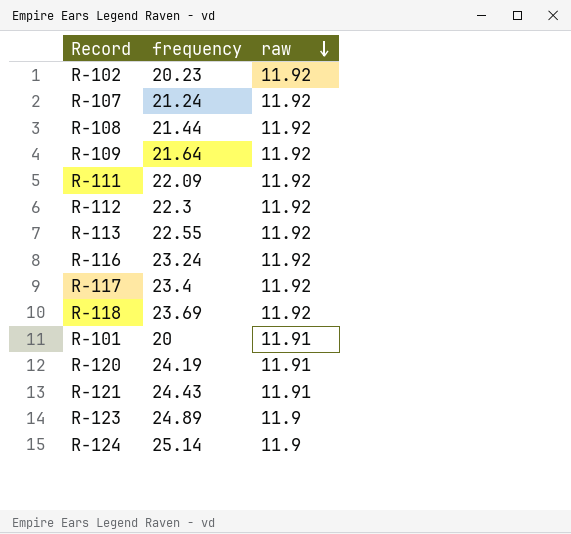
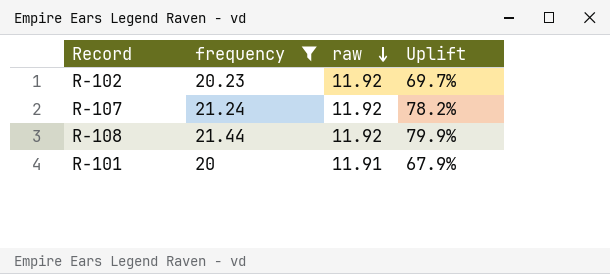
filter: none -> frequency <= 21.44
column Uplift | formula: none -> ([frequency] - [raw]) / [raw]

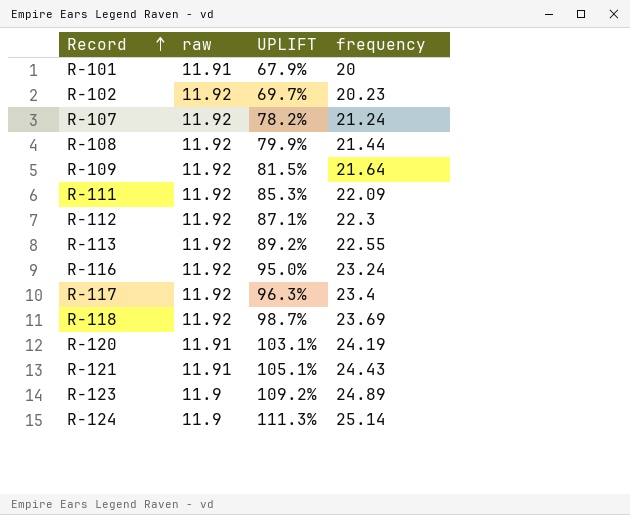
filter: frequency <= 21.44 -> none
row order: raw descending -> Record ascending
column name: Uplift -> UPLIFT
column frequency | position: 2 -> 4

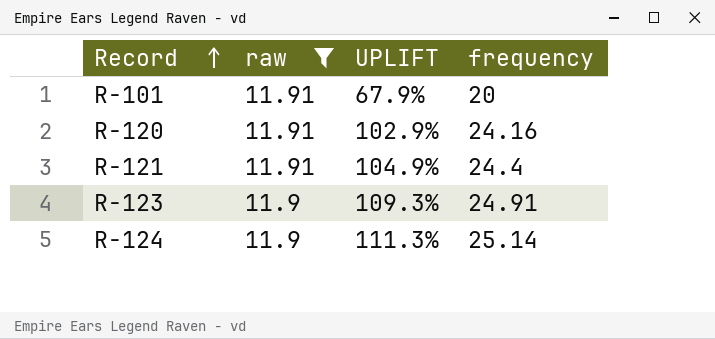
filter: none -> raw != 11.92
R-120 | UPLIFT: 103.1% -> 102.9%
R-120 | frequency: 24.19 -> 24.16
R-121 | UPLIFT: 105.1% -> 104.9%
R-121 | frequency: 24.43 -> 24.4
R-123 | UPLIFT: 109.2% -> 109.3%
R-123 | frequency: 24.89 -> 24.91

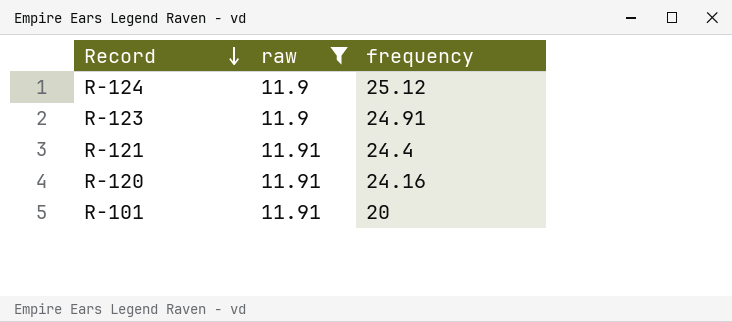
row order: Record ascending -> Record descending
column UPLIFT | formula: ([frequency] - [raw]) / [raw] -> none
R-124 | frequency: 25.14 -> 25.12

